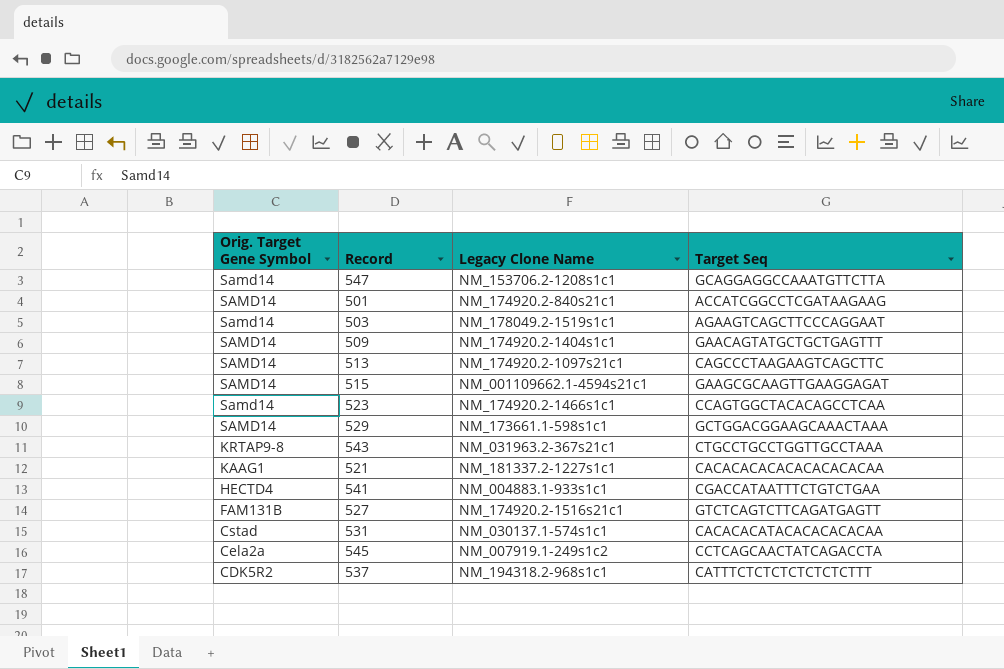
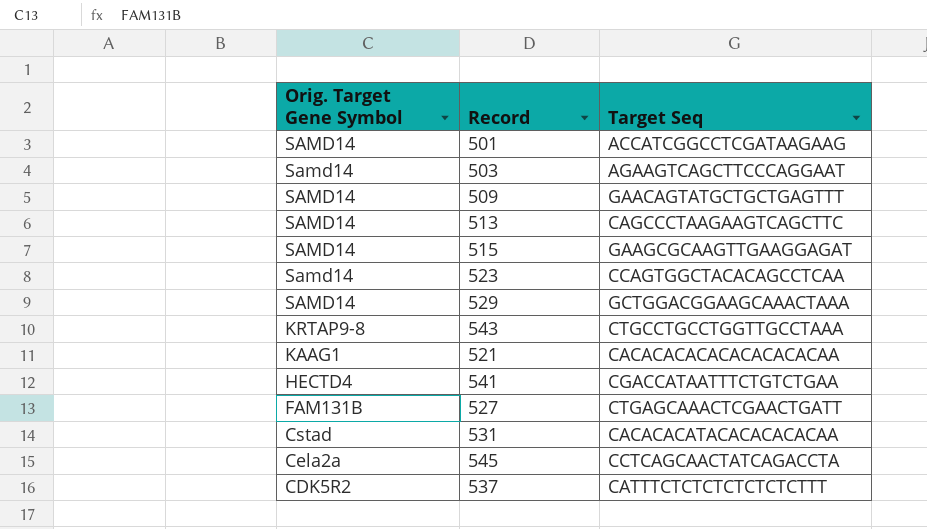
column Legacy Clone Name | position: 3 -> none
row 547: Samd14 | NM_153706.2-1208s1c1 | GCAGGAGGCCAAATGTTCTTA -> none
527 | Target Seq: GTCTCAGTCTTCAGATGAGTT -> CTGAGCAAACTCGAACTGATT

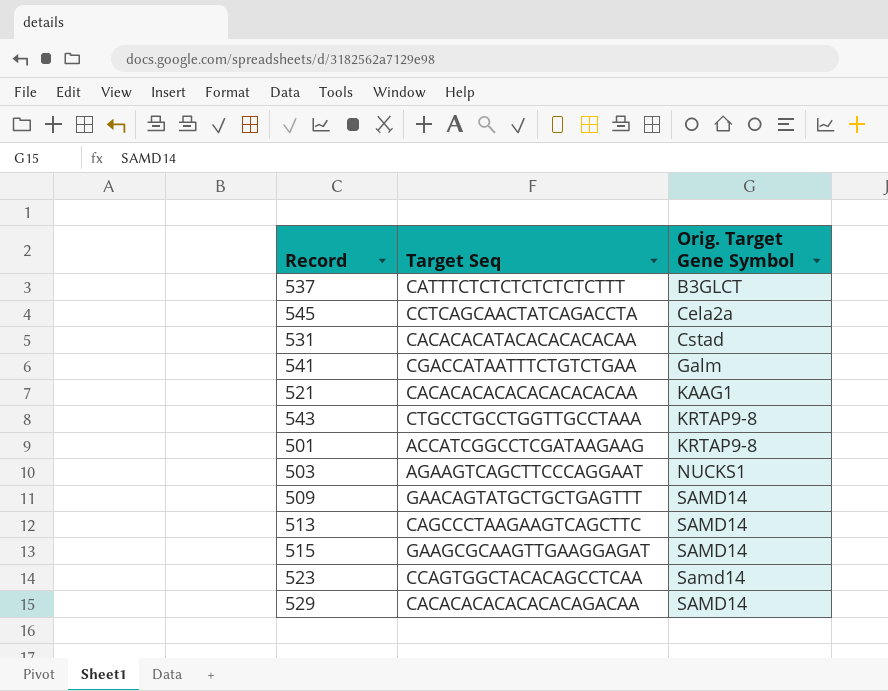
row order: Orig. Target Gene Symbol descending -> Orig. Target Gene Symbol ascending
column Orig. Target Gene Symbol | position: 1 -> 3
row 527: FAM131B | CTGAGCAAACTCGAACTGATT -> none
537 | Orig. Target Gene Symbol: CDK5R2 -> B3GLCT
541 | Orig. Target Gene Symbol: HECTD4 -> Galm
501 | Orig. Target Gene Symbol: SAMD14 -> KRTAP9-8
503 | Orig. Target Gene Symbol: Samd14 -> NUCKS1
529 | Target Seq: GCTGGACGGAAGCAAACTAAA -> CACACACACACACACAGACAA

